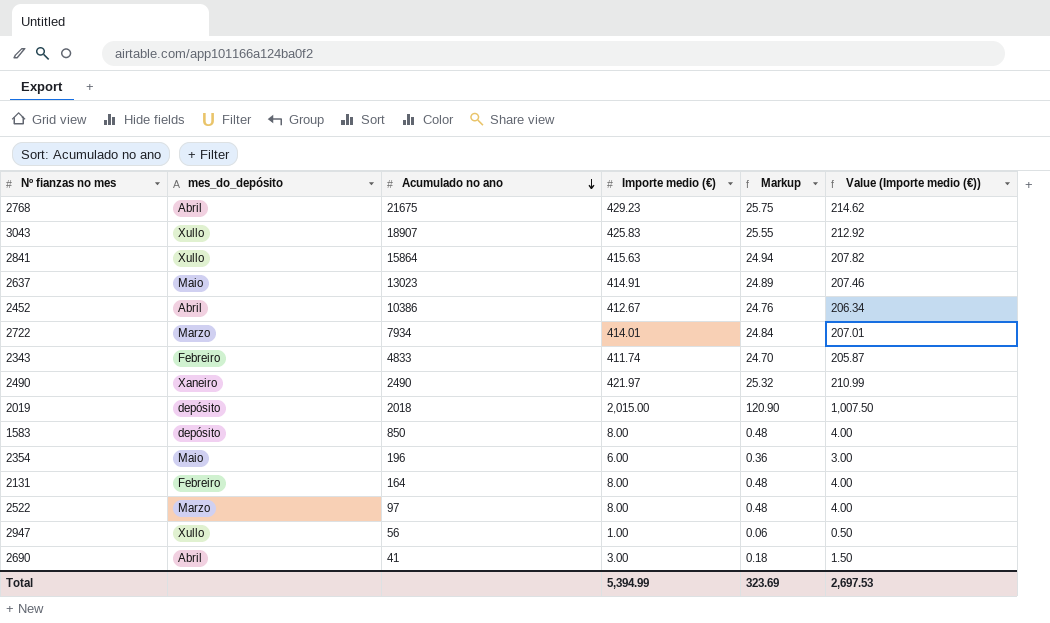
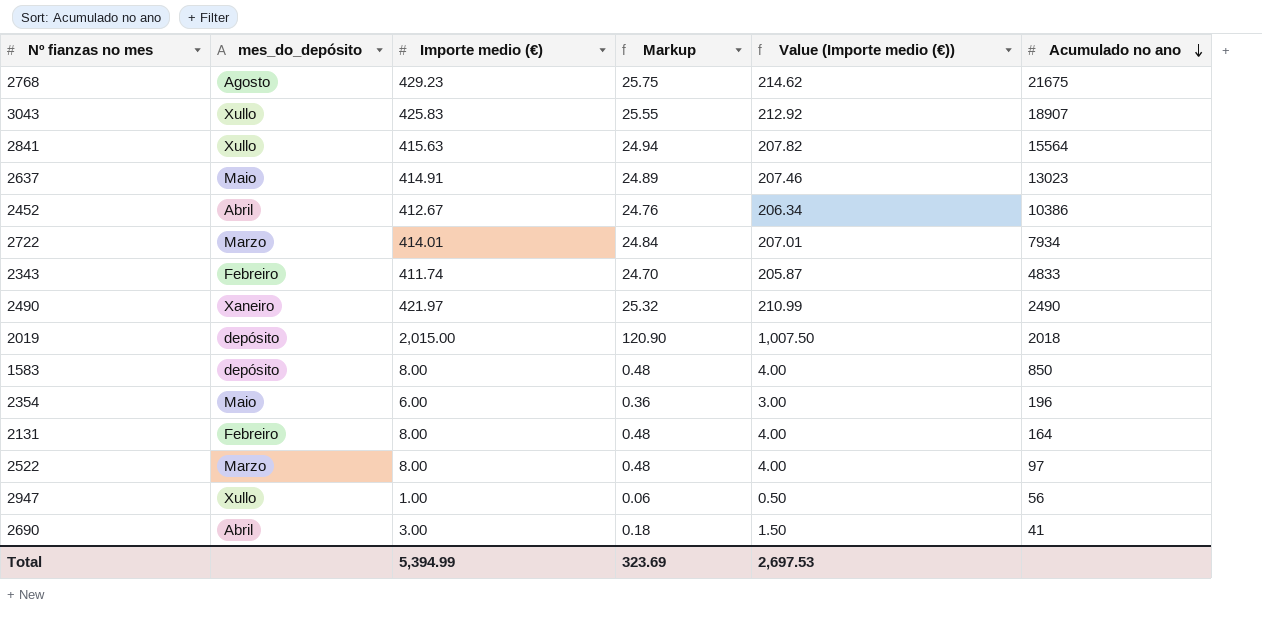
column Acumulado no ano | position: 3 -> 6
2768 | mes_do_depósito: Abril -> Agosto
2841 | Acumulado no ano: 15864 -> 15564

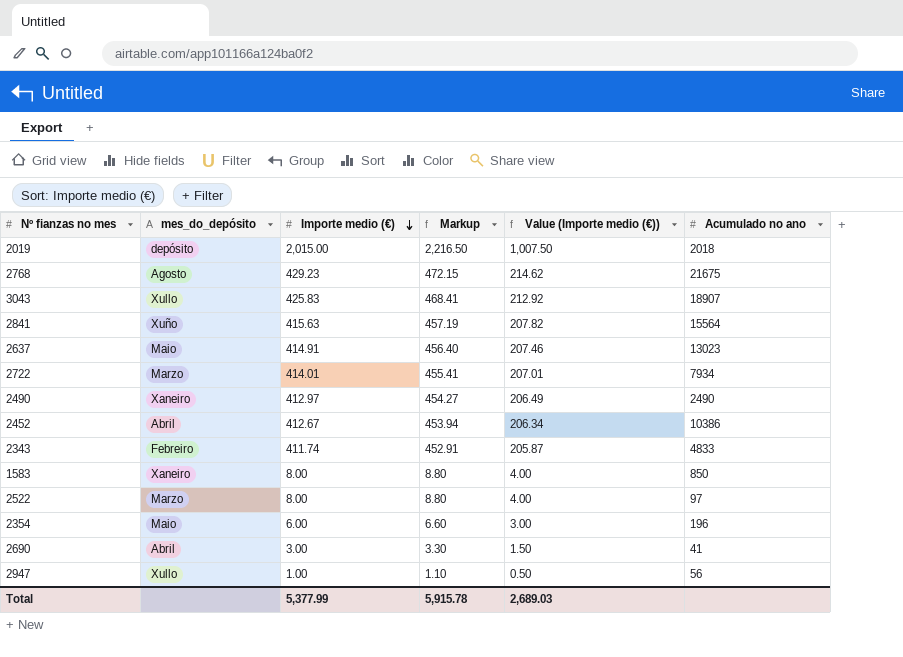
row order: Acumulado no ano descending -> Importe medio (€) descending
column Markup | formula: [Importe medio (€)] * 0.06 -> [Importe medio (€)] * 1.1
row 2131: Febreiro | 8.00 | 0.48 | 4.00 | 164 -> none
2841 | mes_do_depósito: Xullo -> Xuño
2490 | Importe medio (€): 421.97 -> 412.97
2490 | Value (Importe medio (€)): 210.99 -> 206.49
1583 | mes_do_depósito: depósito -> Xaneiro
Total | Importe medio (€): 5,394.99 -> 5,377.99
Total | Markup: 323.69 -> 5,915.78
Total | Value (Importe medio (€)): 2,697.53 -> 2,689.03

